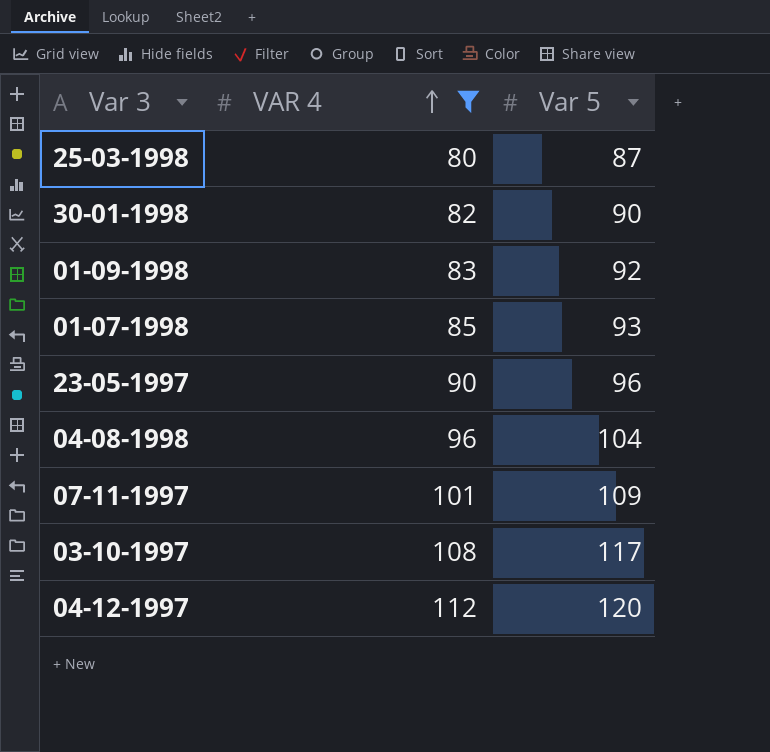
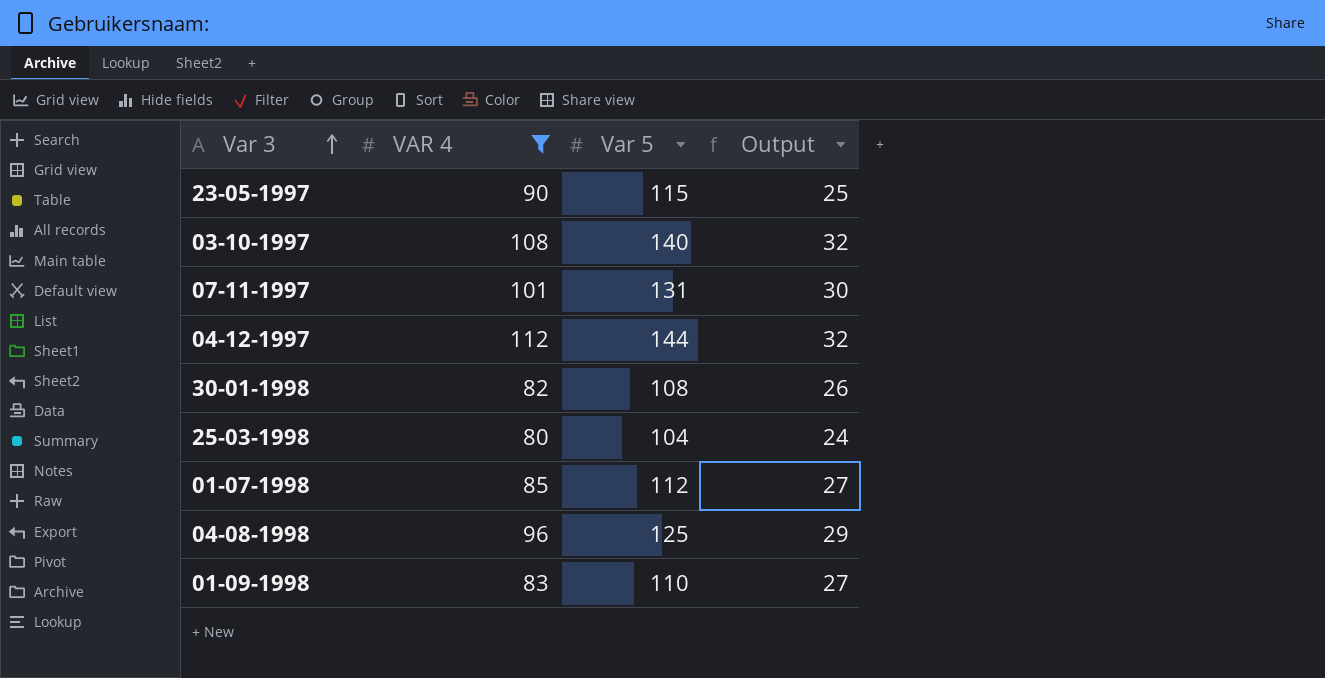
row order: VAR 4 ascending -> Var 3 ascending
column Output | formula: none -> [Var 5] - [VAR 4]
23-05-1997 | Var 5: 96 -> 115
03-10-1997 | Var 5: 117 -> 140
07-11-1997 | Var 5: 109 -> 131
04-12-1997 | Var 5: 120 -> 144
30-01-1998 | Var 5: 90 -> 108
25-03-1998 | Var 5: 87 -> 104
01-07-1998 | Var 5: 93 -> 112
04-08-1998 | Var 5: 104 -> 125
01-09-1998 | Var 5: 92 -> 110

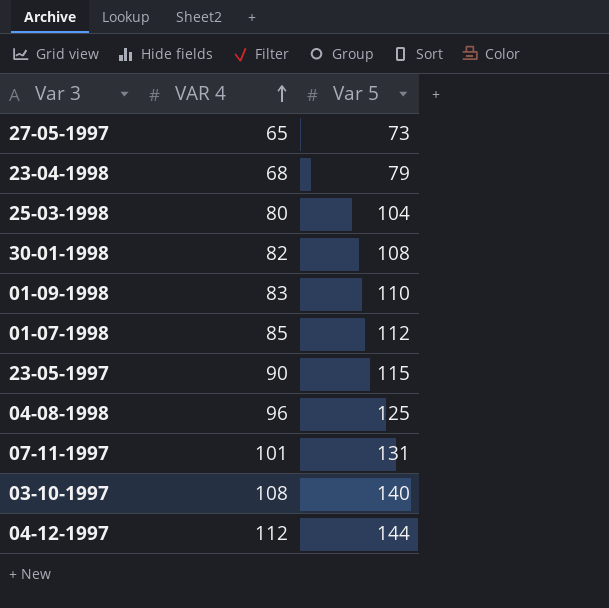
filter: VAR 4 >= 80 -> none
row order: Var 3 ascending -> VAR 4 ascending
column Output | formula: [Var 5] - [VAR 4] -> none

